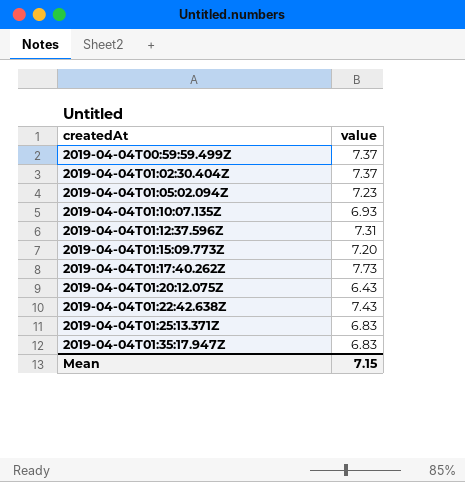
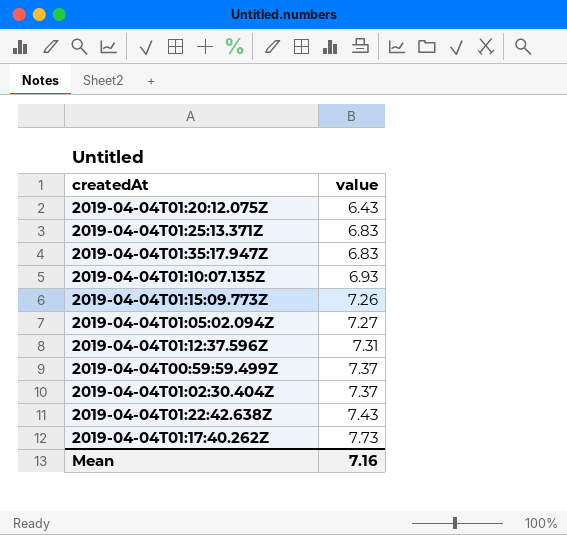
row order: createdAt ascending -> value ascending
2019-04-04T01:15:09.773Z | value: 7.20 -> 7.26
2019-04-04T01:05:02.094Z | value: 7.23 -> 7.27
Mean | value: 7.15 -> 7.16

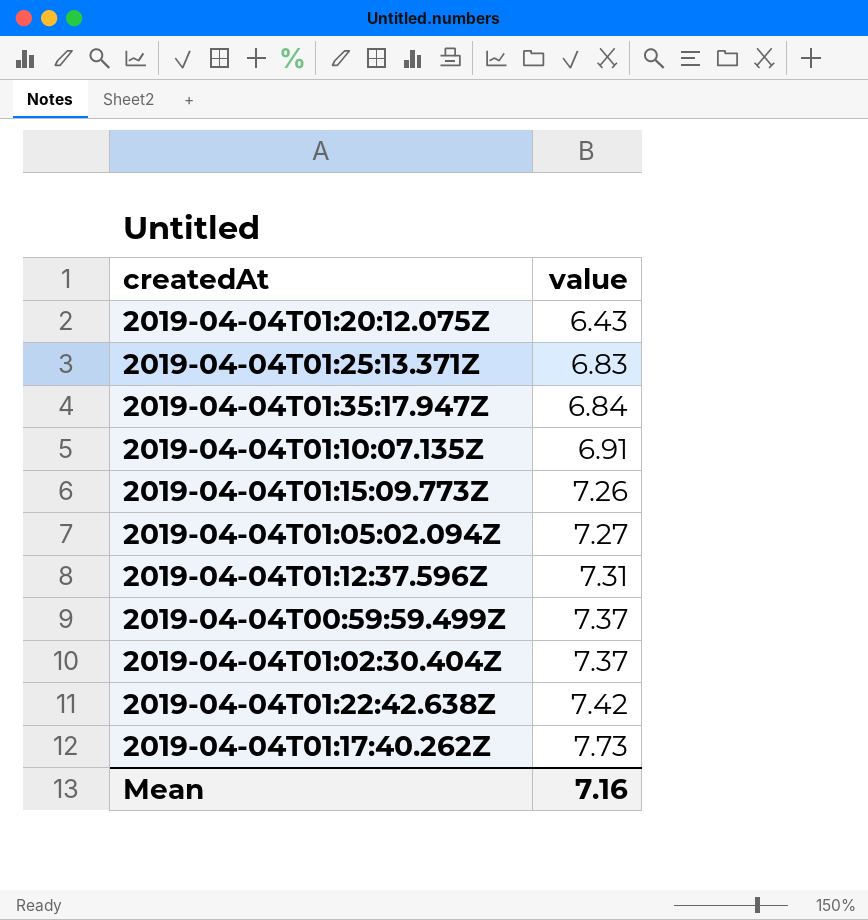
2019-04-04T01:35:17.947Z | value: 6.83 -> 6.84
2019-04-04T01:10:07.135Z | value: 6.93 -> 6.91
2019-04-04T01:22:42.638Z | value: 7.43 -> 7.42

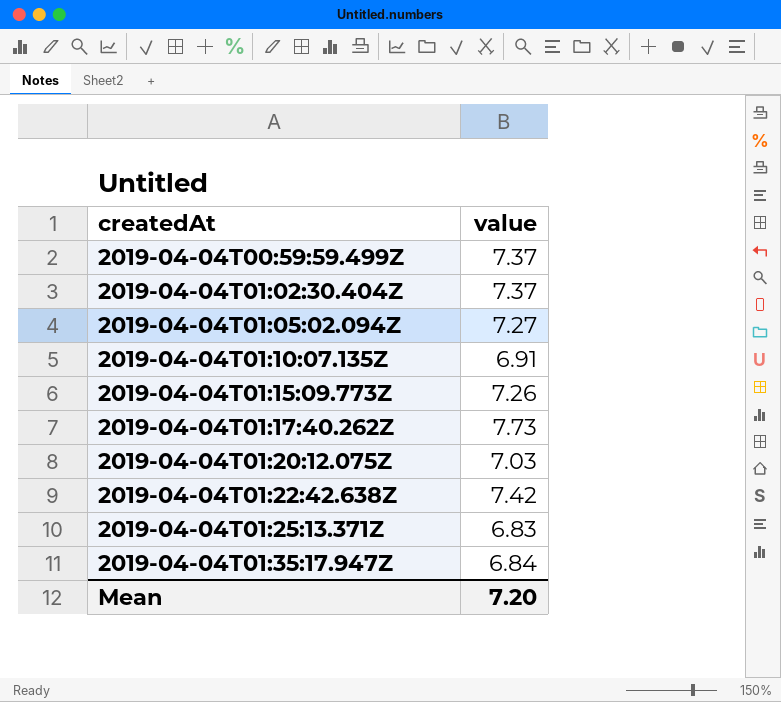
row order: value ascending -> createdAt ascending
row 2019-04-04T01:12:37.596Z: 7.31 -> none
2019-04-04T01:20:12.075Z | value: 6.43 -> 7.03
Mean | value: 7.16 -> 7.20

